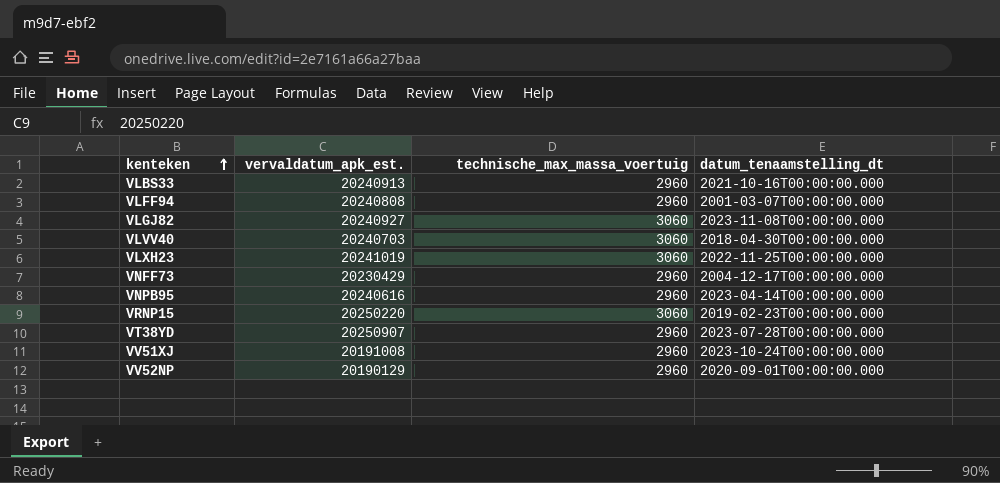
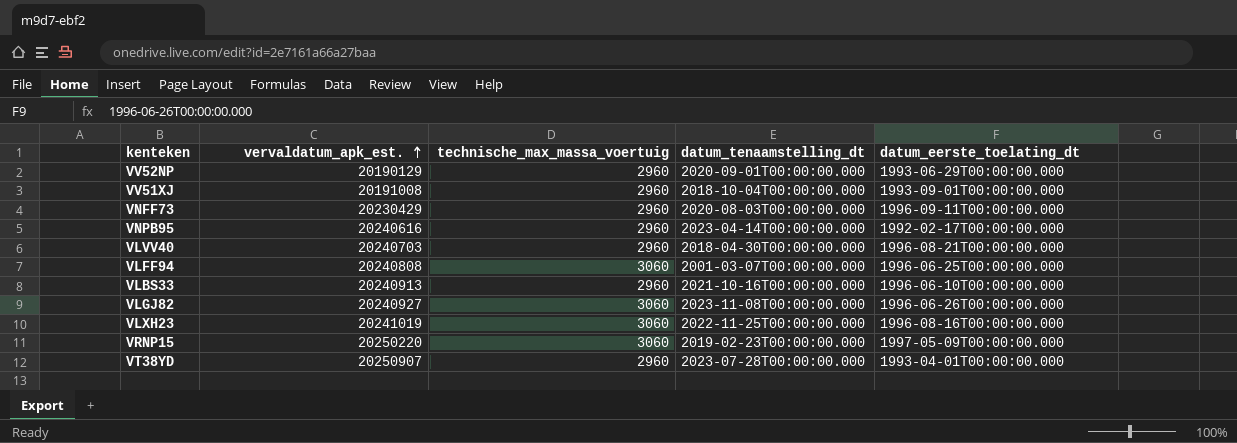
row order: kenteken ascending -> vervaldatum_apk_est. ascending
column datum_eerste_toelating_dt | position: none -> 5
VV51XJ | datum_tenaamstelling_dt: 2023-10-24T00:00:00.000 -> 2018-10-04T00:00:00.000
VNFF73 | datum_tenaamstelling_dt: 2004-12-17T00:00:00.000 -> 2020-08-03T00:00:00.000
VLVV40 | technische_max_massa_voertuig: 3060 -> 2960
VLFF94 | technische_max_massa_voertuig: 2960 -> 3060

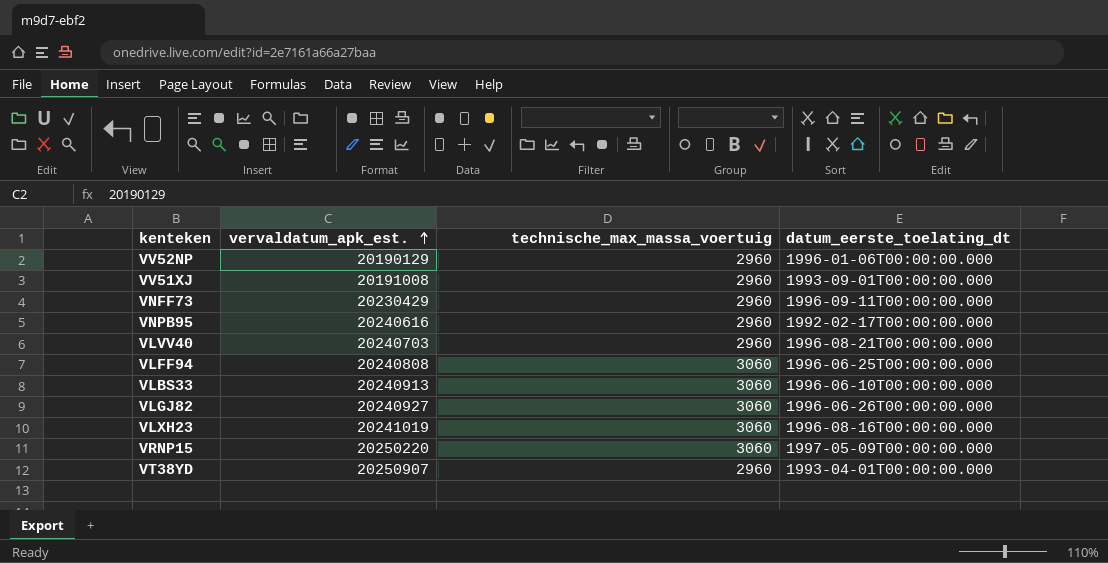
column datum_tenaamstelling_dt | position: 4 -> none
VV52NP | datum_eerste_toelating_dt: 1993-06-29T00:00:00.000 -> 1996-01-06T00:00:00.000
VLBS33 | technische_max_massa_voertuig: 2960 -> 3060

